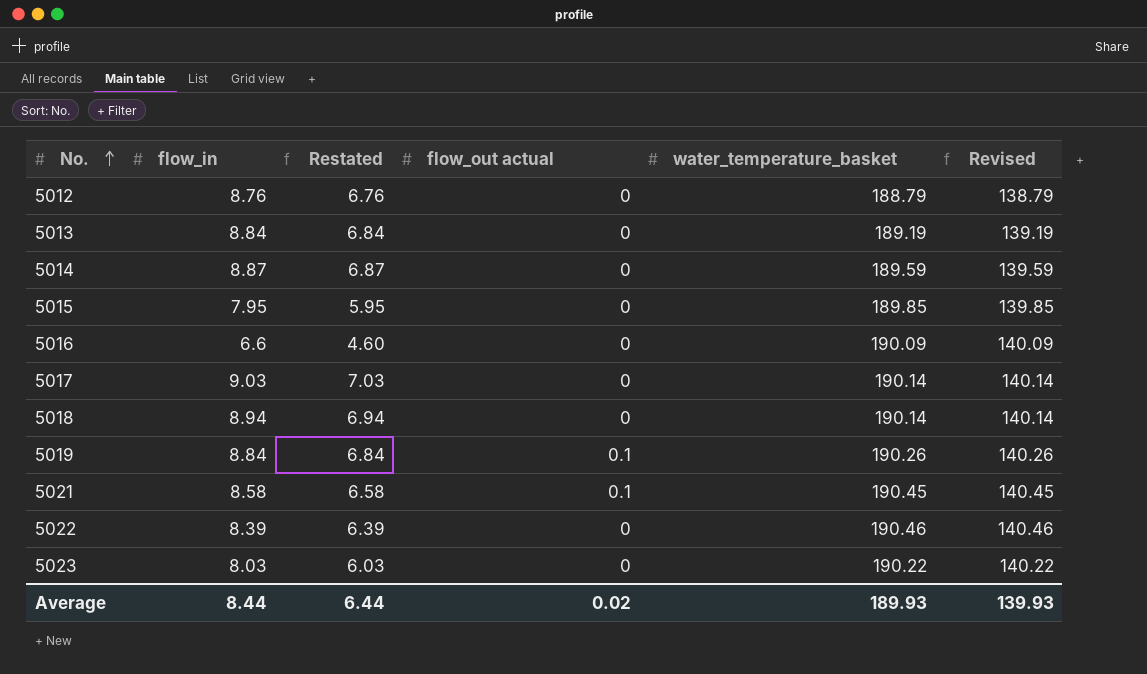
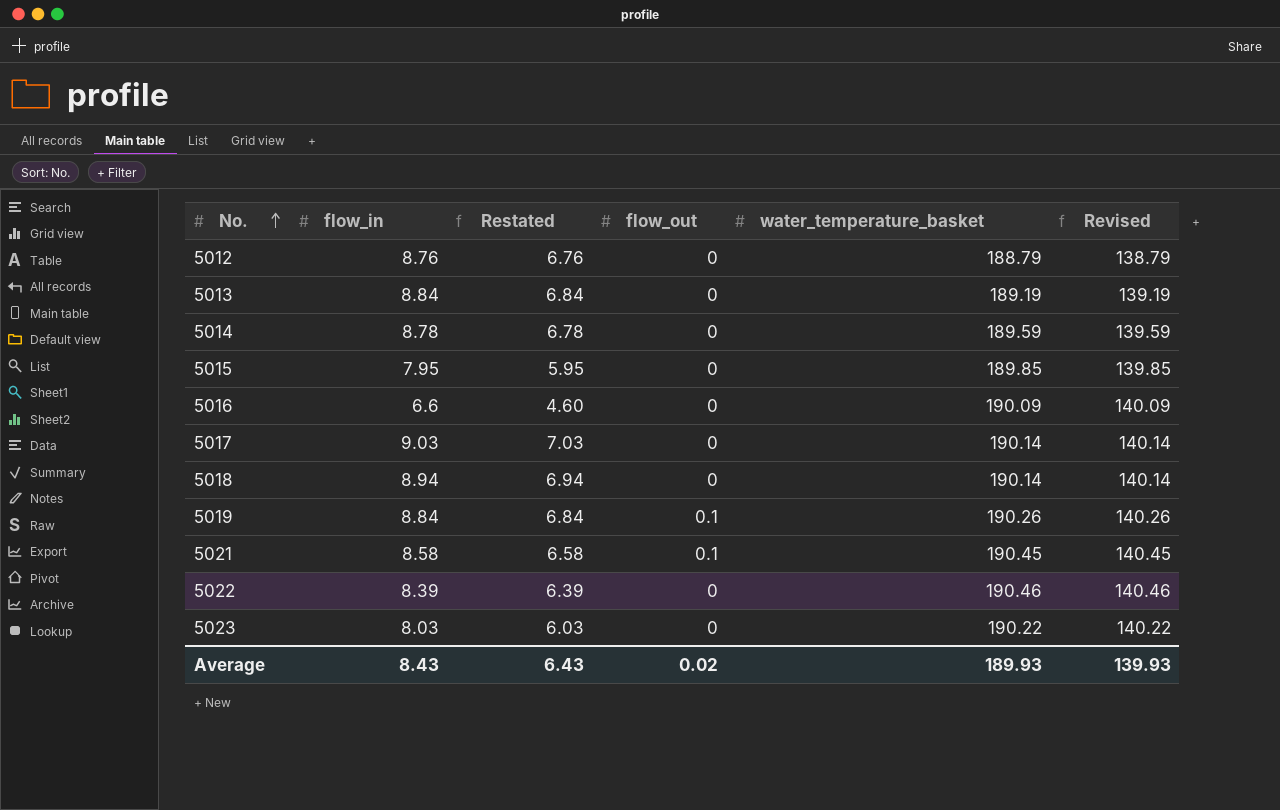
column name: flow_out actual -> flow_out
5014 | flow_in: 8.87 -> 8.78
5014 | Restated: 6.87 -> 6.78
Average | flow_in: 8.44 -> 8.43
Average | Restated: 6.44 -> 6.43

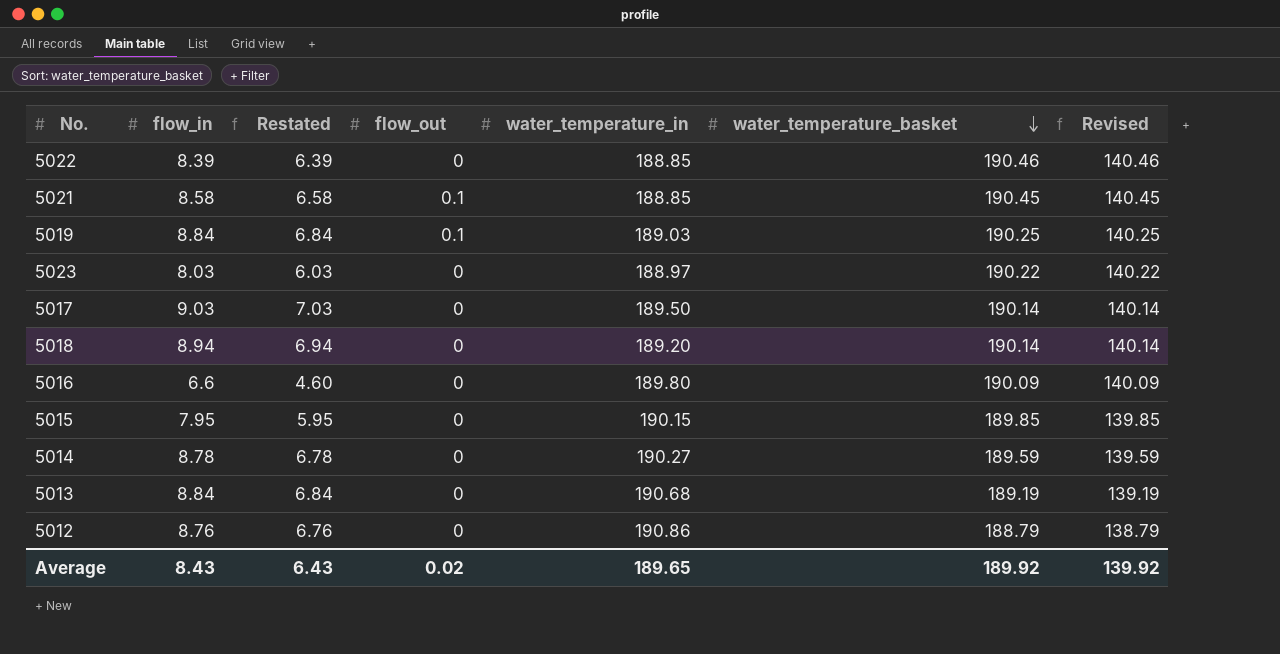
row order: No. ascending -> water_temperature_basket descending
column water_temperature_in | position: none -> 5
5019 | water_temperature_basket: 190.26 -> 190.25
5019 | Revised: 140.26 -> 140.25
Average | water_temperature_basket: 189.93 -> 189.92
Average | Revised: 139.93 -> 139.92

